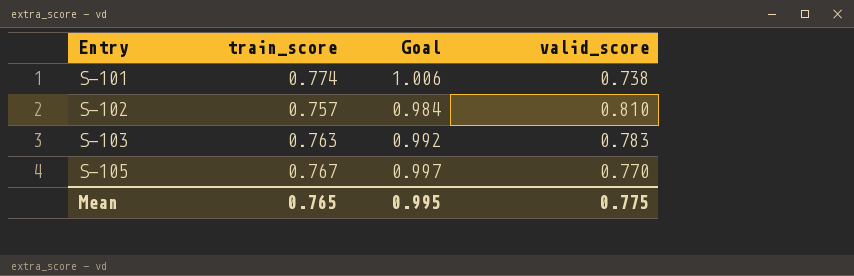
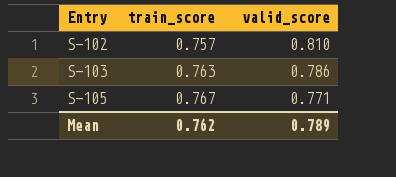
column Goal | formula: [train_score] * 1.3 -> none
row S-101: 0.774 | 1.006 | 0.738 -> none
S-103 | valid_score: 0.783 -> 0.786
S-105 | valid_score: 0.770 -> 0.771
Mean | train_score: 0.765 -> 0.762
Mean | valid_score: 0.775 -> 0.789

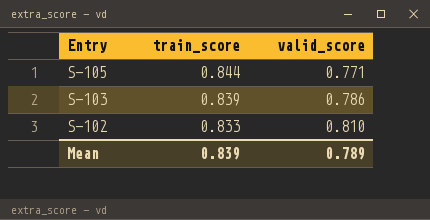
row order: Entry ascending -> Entry descending
S-105 | train_score: 0.767 -> 0.844
S-103 | train_score: 0.763 -> 0.839
S-102 | train_score: 0.757 -> 0.833
Mean | train_score: 0.762 -> 0.839

